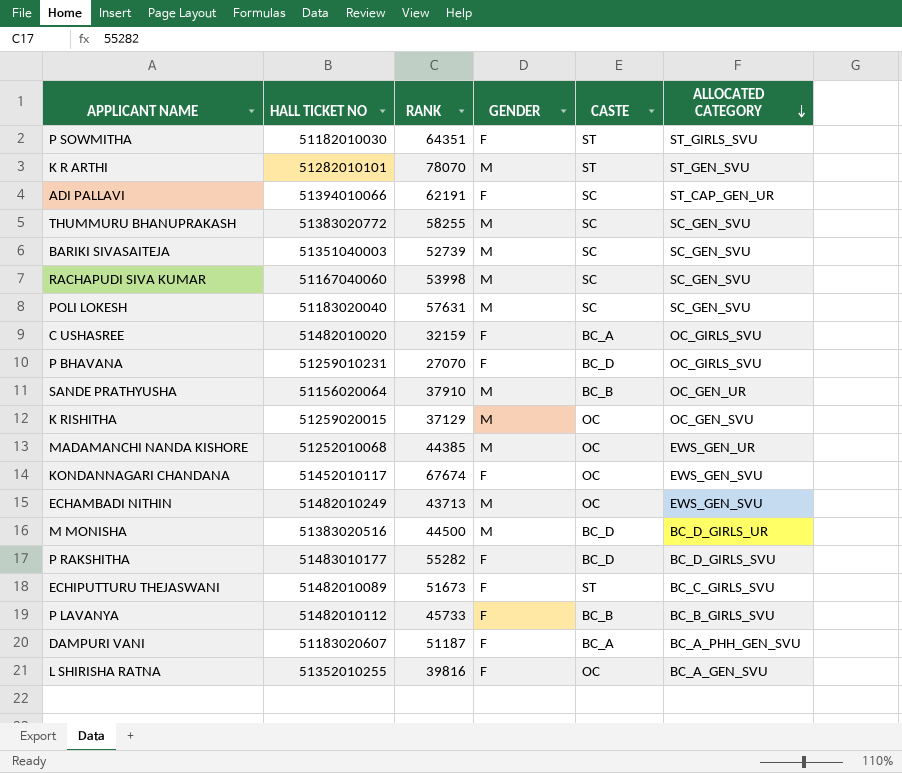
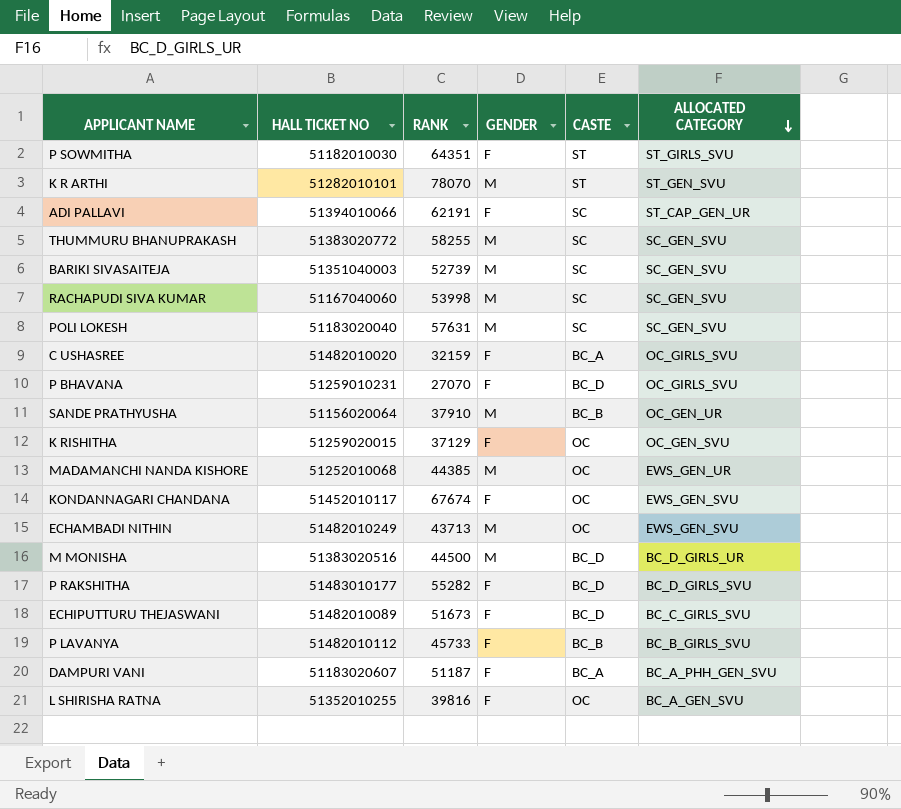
K RISHITHA | GENDER: M -> F
ECHIPUTTURU THEJASWANI | CASTE: ST -> BC_D

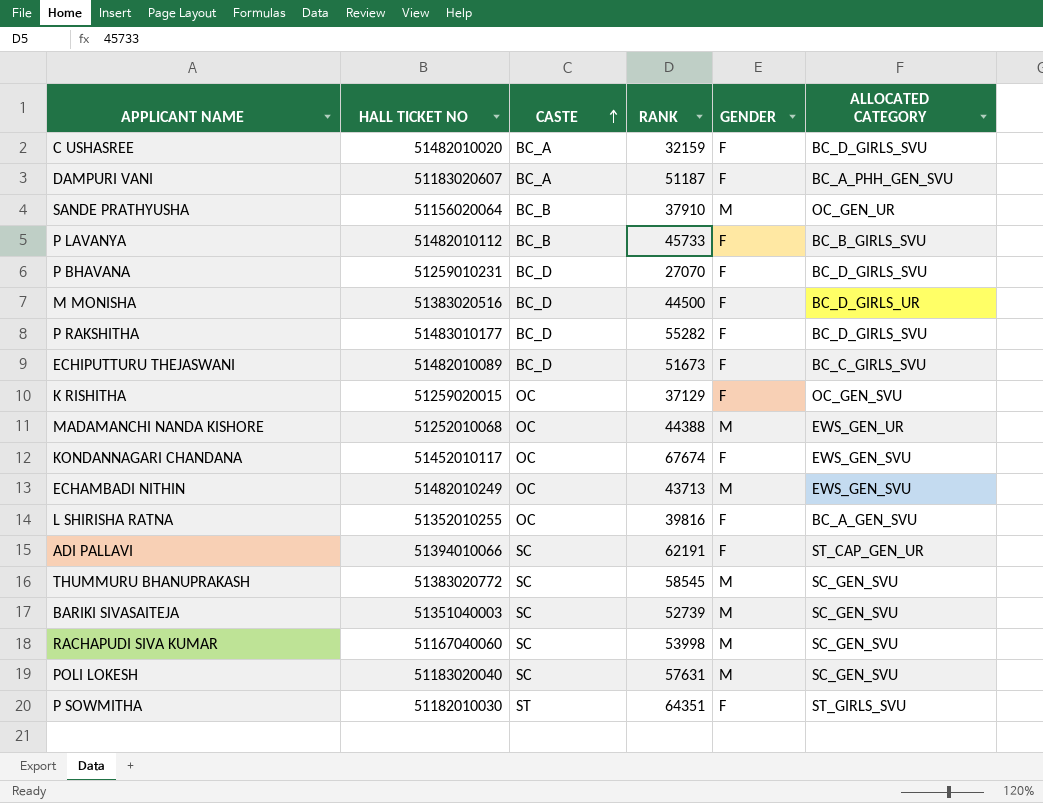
row order: ALLOCATED CATEGORY descending -> CASTE ascending
column CASTE | position: 5 -> 3
row K R ARTHI: 51282010101 | 78070 | M | ST | ST_GEN_SVU -> none
C USHASREE | ALLOCATED CATEGORY: OC_GIRLS_SVU -> BC_D_GIRLS_SVU
P BHAVANA | ALLOCATED CATEGORY: OC_GIRLS_SVU -> BC_D_GIRLS_SVU
M MONISHA | GENDER: M -> F
MADAMANCHI NANDA KISHORE | RANK: 44385 -> 44388
THUMMURU BHANUPRAKASH | RANK: 58255 -> 58545

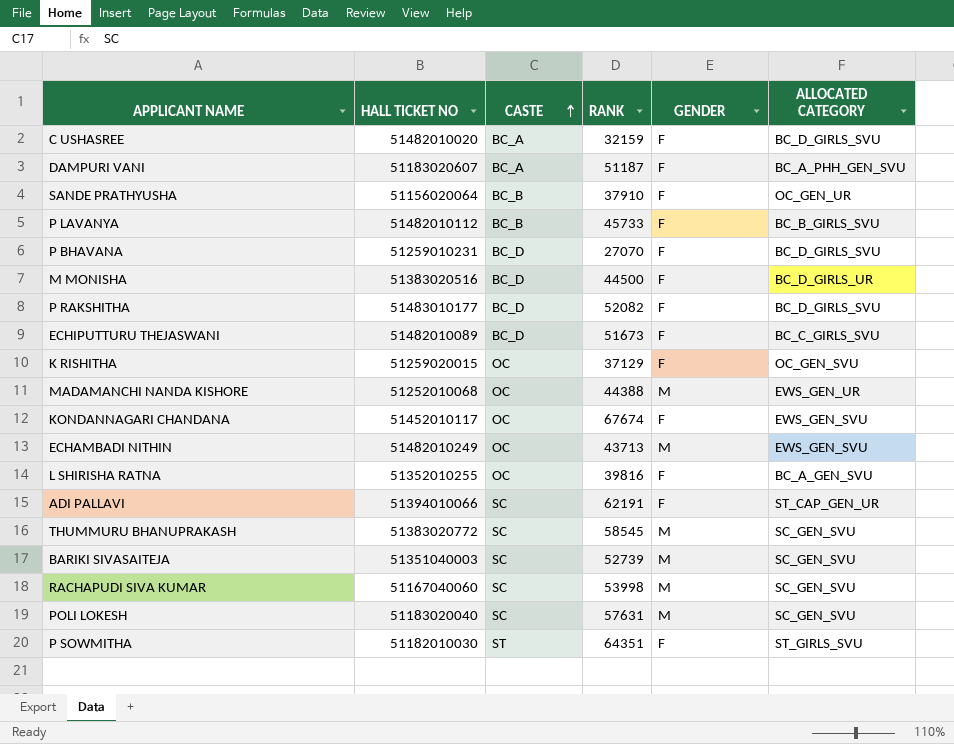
SANDE PRATHYUSHA | GENDER: M -> F
P RAKSHITHA | RANK: 55282 -> 52082

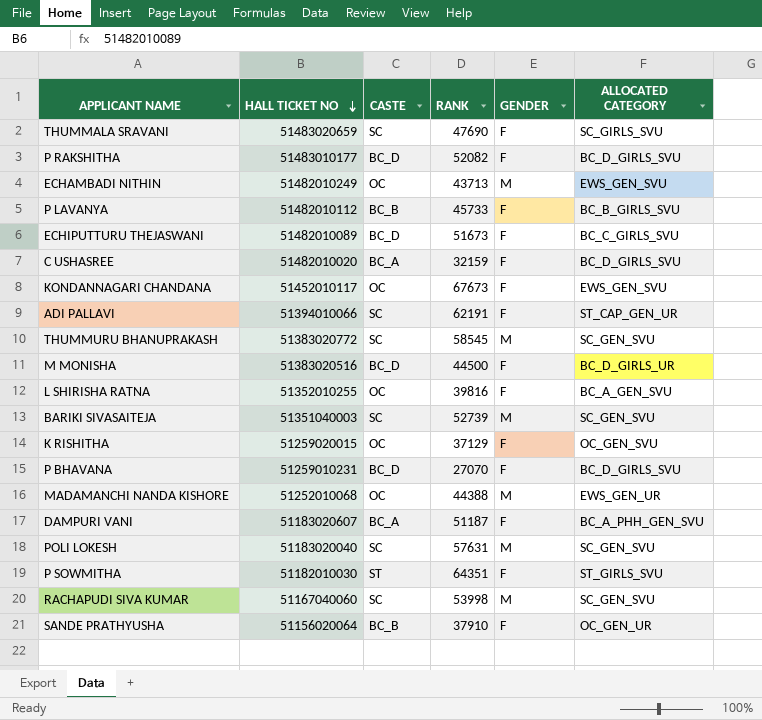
row order: CASTE ascending -> HALL TICKET NO descending
row THUMMALA SRAVANI: none -> 51483020659 | SC | 47690 | F | SC_GIRLS_SVU
KONDANNAGARI CHANDANA | RANK: 67674 -> 67673

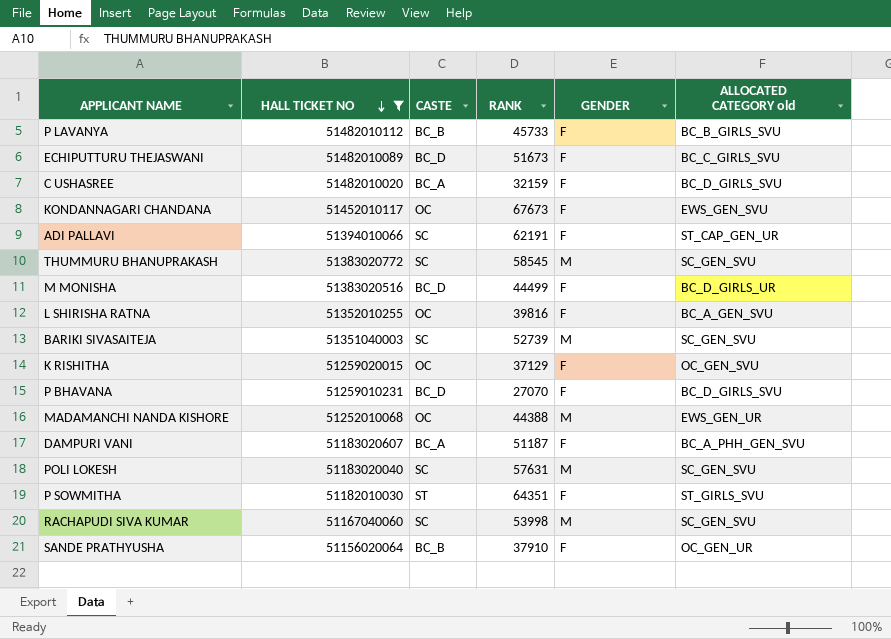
filter: none -> HALL TICKET NO <= 51482010112
column name: ALLOCATED CATEGORY -> ALLOCATED CATEGORY old
M MONISHA | RANK: 44500 -> 44499

